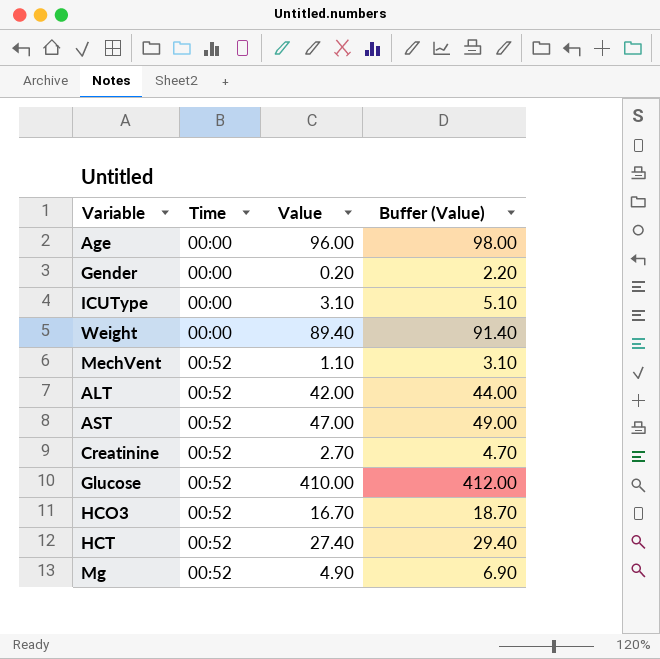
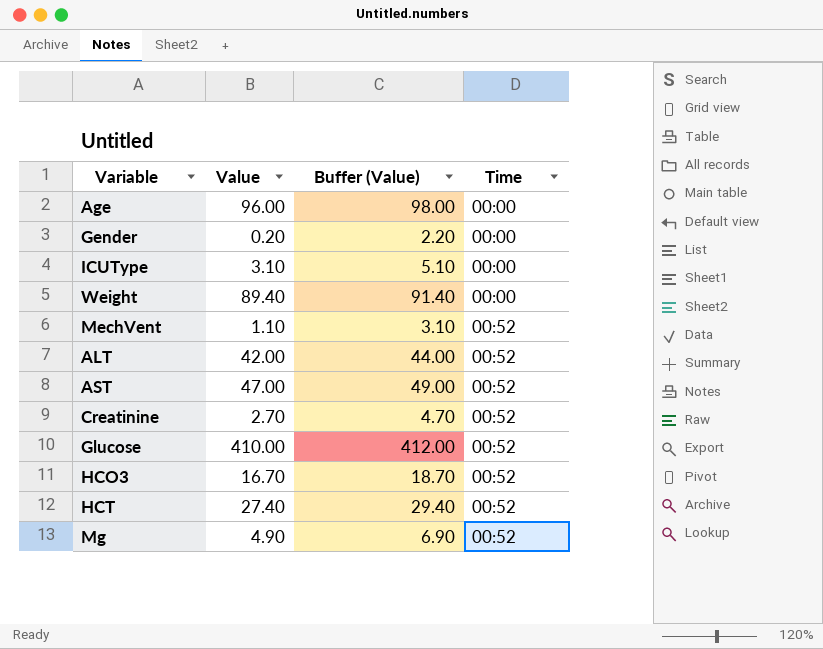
column Time | position: 2 -> 4

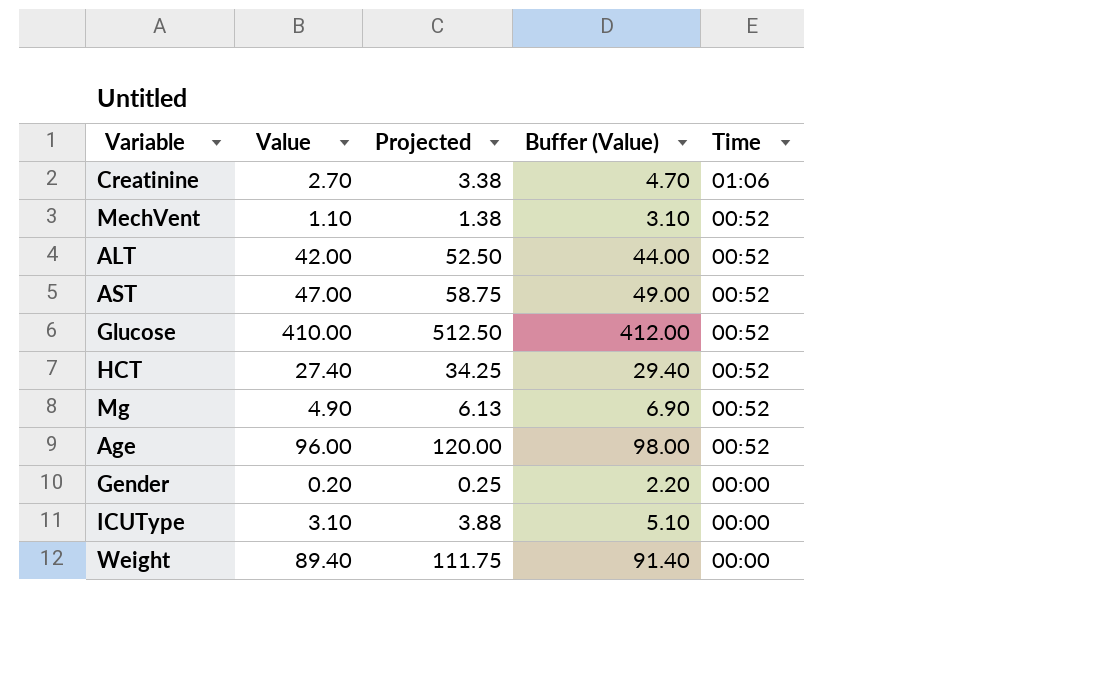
row order: Time ascending -> Time descending
column Projected | formula: none -> [Value] * 1.25
row HCO3: 16.70 | 18.70 | 00:52 -> none
Creatinine | Time: 00:52 -> 01:06
Age | Time: 00:00 -> 00:52

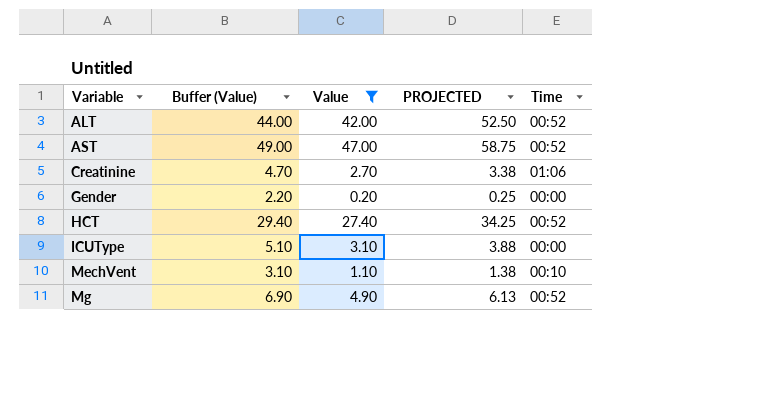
filter: none -> Value <= 47.00
row order: Time descending -> Variable ascending
column Buffer (Value) | position: 4 -> 2
column name: Projected -> PROJECTED
MechVent | Time: 00:52 -> 00:10

